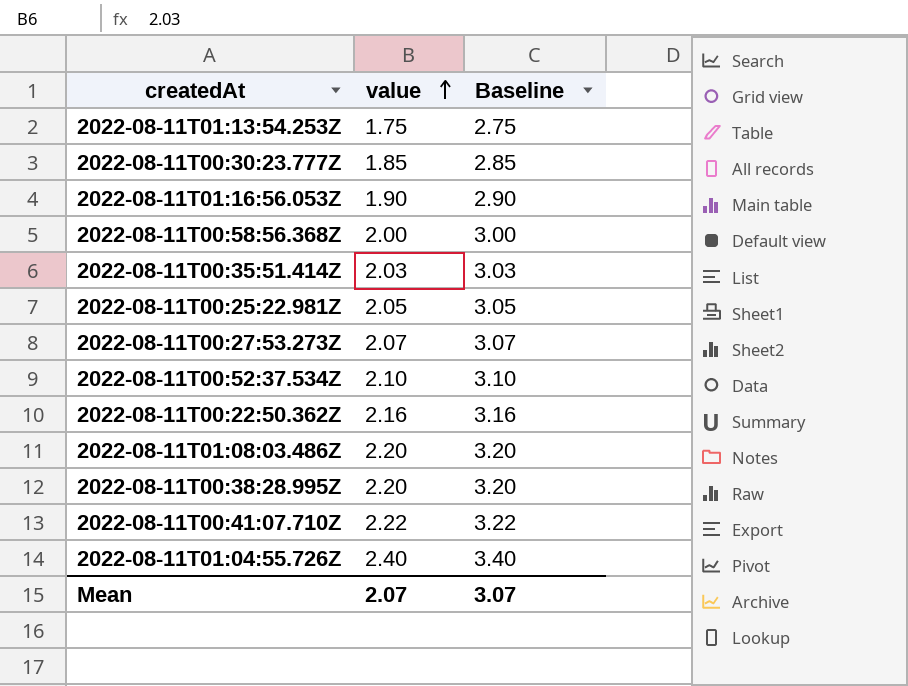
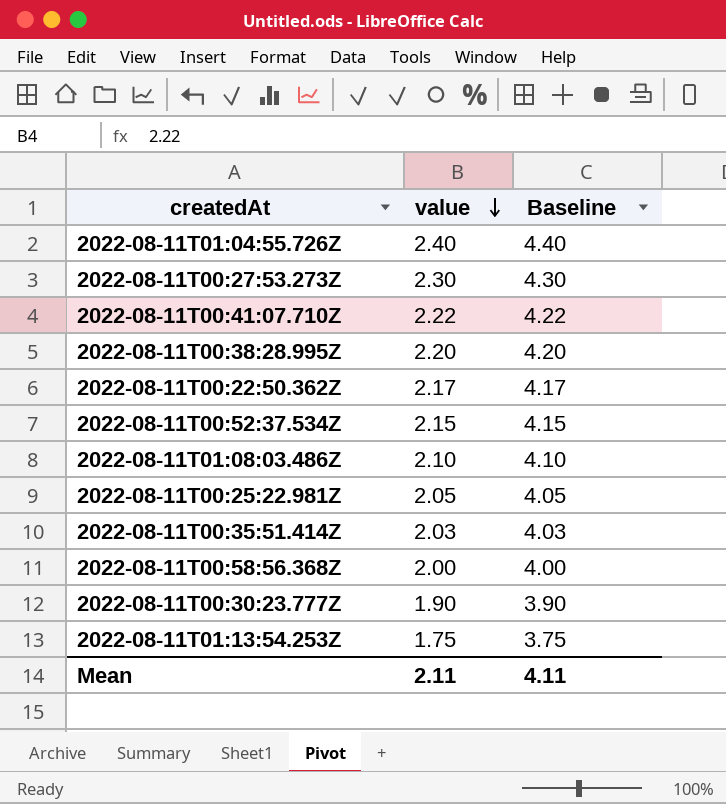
row order: value ascending -> value descending
column Baseline | formula: [value] + 1 -> [value] + 2
row 2022-08-11T01:16:56.053Z: 1.90 | 2.90 -> none
2022-08-11T00:27:53.273Z | value: 2.07 -> 2.30
2022-08-11T00:22:50.362Z | value: 2.16 -> 2.17
2022-08-11T00:52:37.534Z | value: 2.10 -> 2.15
2022-08-11T01:08:03.486Z | value: 2.20 -> 2.10
2022-08-11T00:30:23.777Z | value: 1.85 -> 1.90
Mean | value: 2.07 -> 2.11
Mean | Baseline: 3.07 -> 4.11

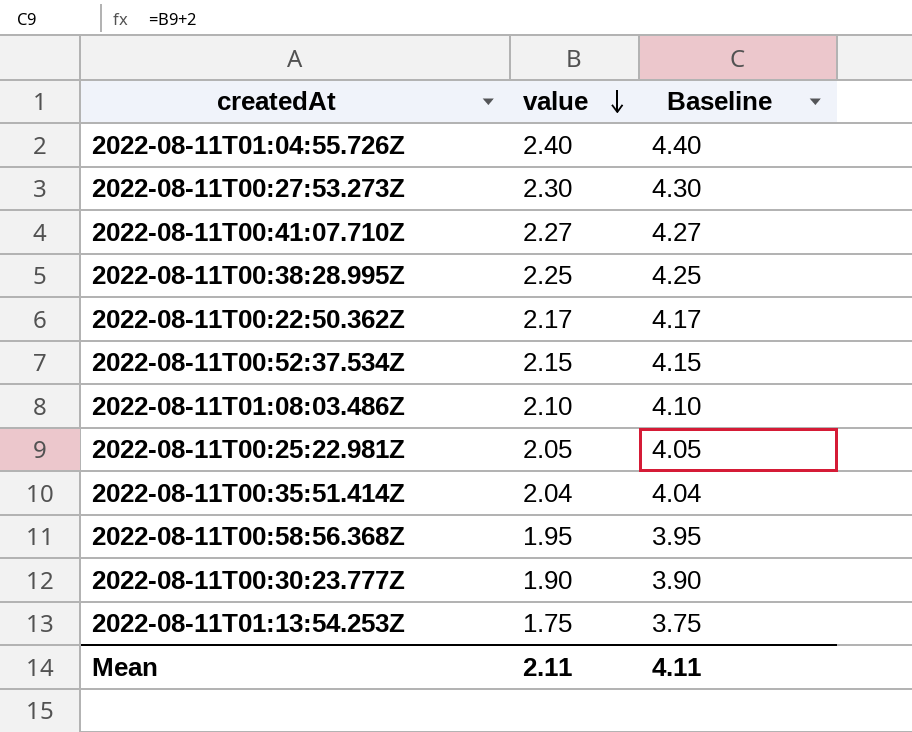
2022-08-11T00:41:07.710Z | value: 2.22 -> 2.27
2022-08-11T00:41:07.710Z | Baseline: 4.22 -> 4.27
2022-08-11T00:38:28.995Z | value: 2.20 -> 2.25
2022-08-11T00:38:28.995Z | Baseline: 4.20 -> 4.25
2022-08-11T00:35:51.414Z | value: 2.03 -> 2.04
2022-08-11T00:35:51.414Z | Baseline: 4.03 -> 4.04
2022-08-11T00:58:56.368Z | value: 2.00 -> 1.95
2022-08-11T00:58:56.368Z | Baseline: 4.00 -> 3.95

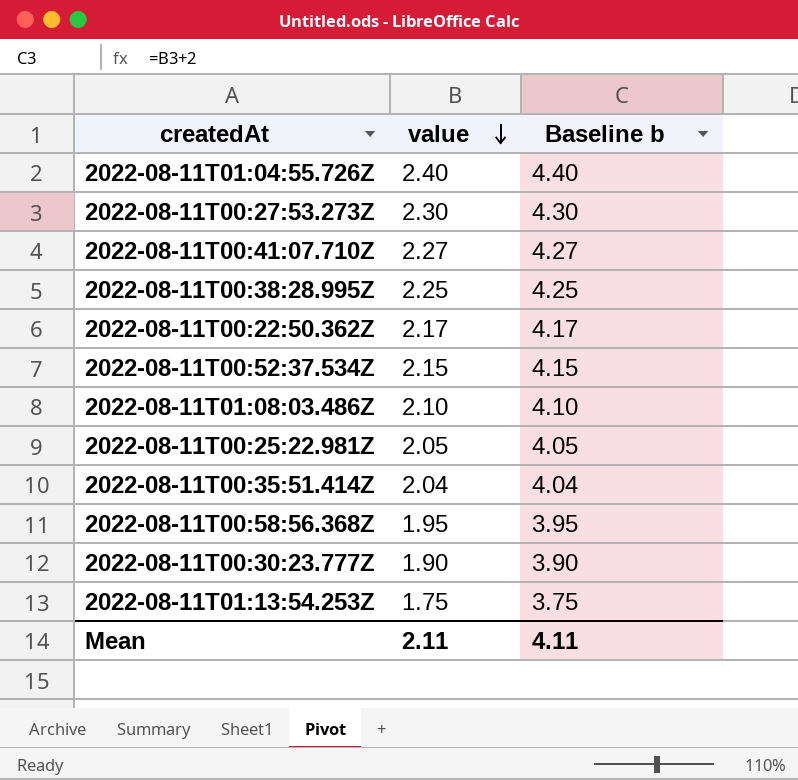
column name: Baseline -> Baseline b

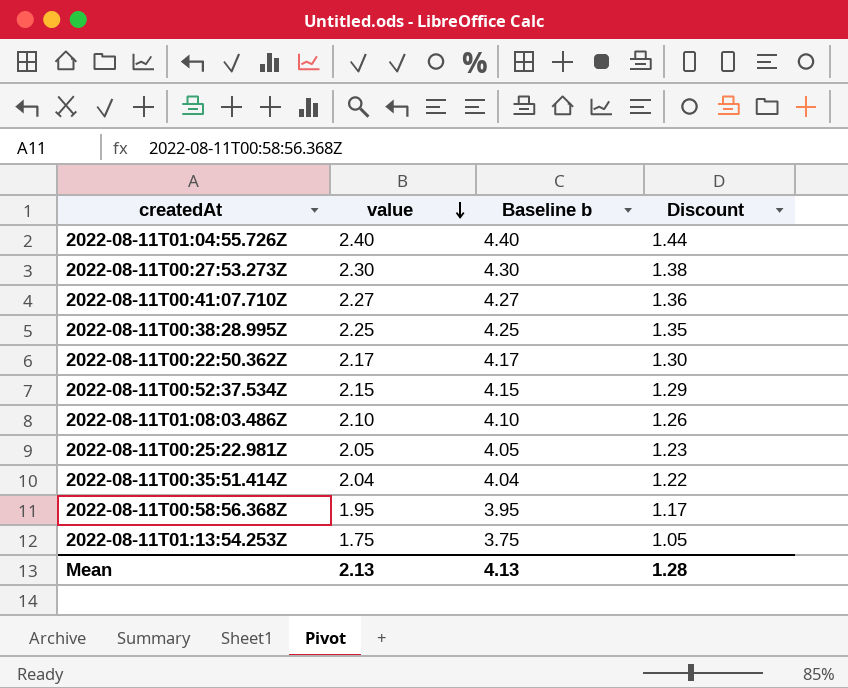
column Discount | formula: none -> [value] * 0.6
row 2022-08-11T00:30:23.777Z: 1.90 | 3.90 -> none
Mean | value: 2.11 -> 2.13
Mean | Baseline b: 4.11 -> 4.13

